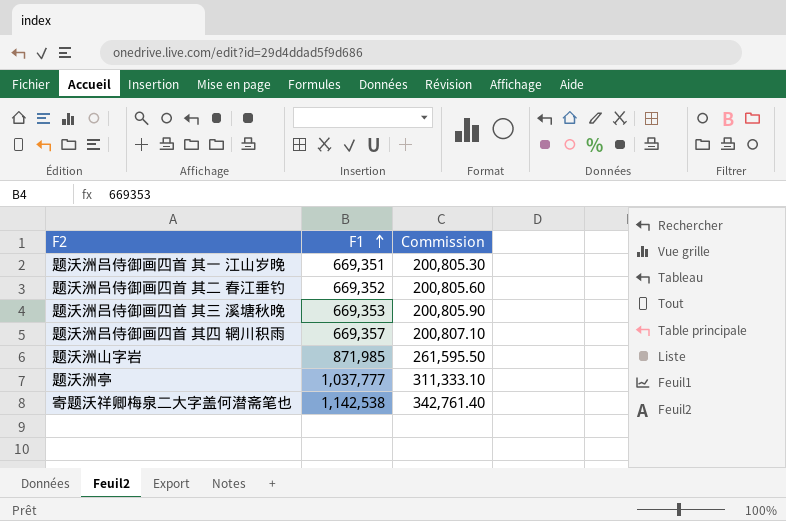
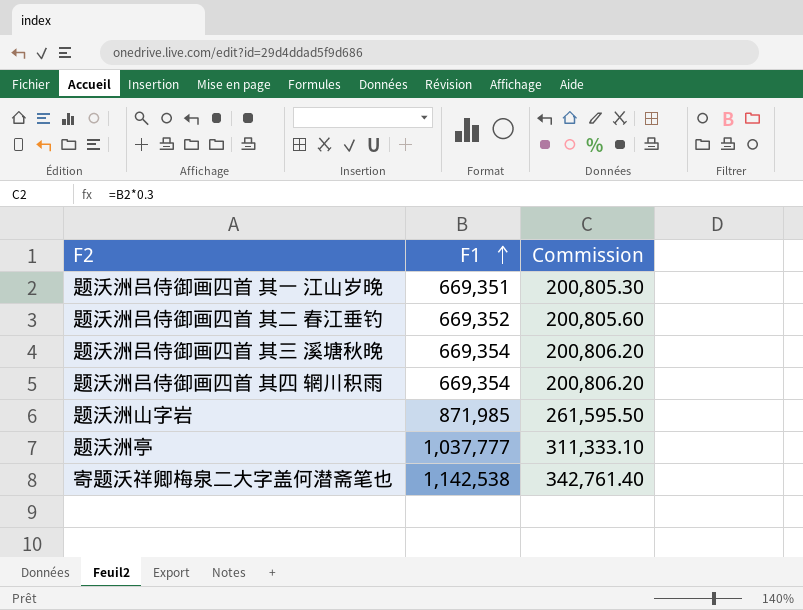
题沃洲吕侍御画四首 其三 溪塘秋晚 | F1: 669,353 -> 669,354
题沃洲吕侍御画四首 其三 溪塘秋晚 | Commission: 200,805.90 -> 200,806.20
题沃洲吕侍御画四首 其四 辋川积雨 | F1: 669,357 -> 669,354
题沃洲吕侍御画四首 其四 辋川积雨 | Commission: 200,807.10 -> 200,806.20

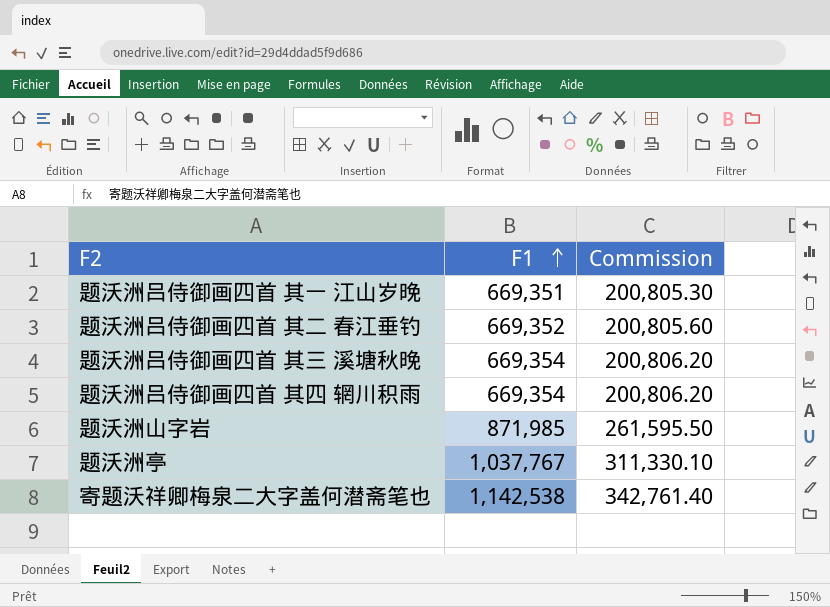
题沃洲亭 | F1: 1,037,777 -> 1,037,767
题沃洲亭 | Commission: 311,333.10 -> 311,330.10

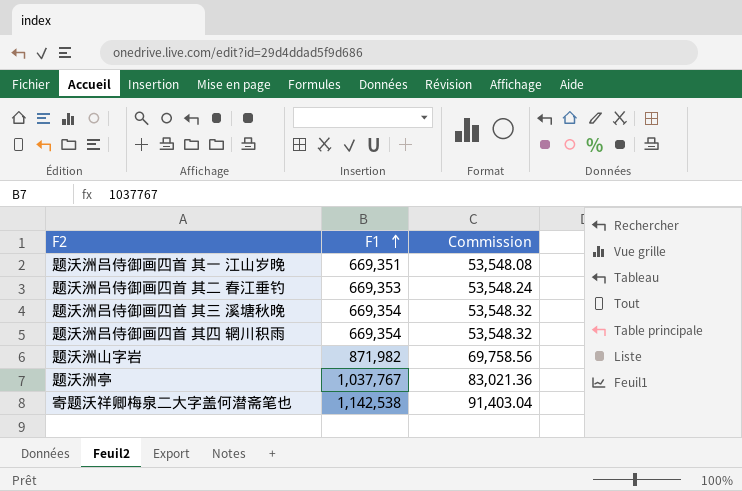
column Commission | formula: [F1] * 0.3 -> [F1] * 0.08
题沃洲吕侍御画四首 其二 春江垂钓 | F1: 669,352 -> 669,353
题沃洲山字岩 | F1: 871,985 -> 871,982

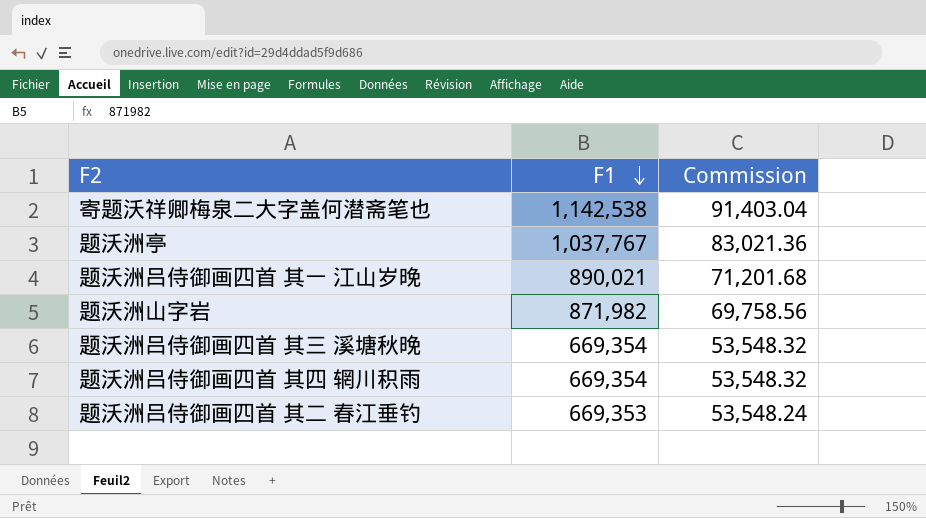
row order: F1 ascending -> F1 descending
题沃洲吕侍御画四首 其一 江山岁晚 | F1: 669,351 -> 890,021
题沃洲吕侍御画四首 其一 江山岁晚 | Commission: 53,548.08 -> 71,201.68

